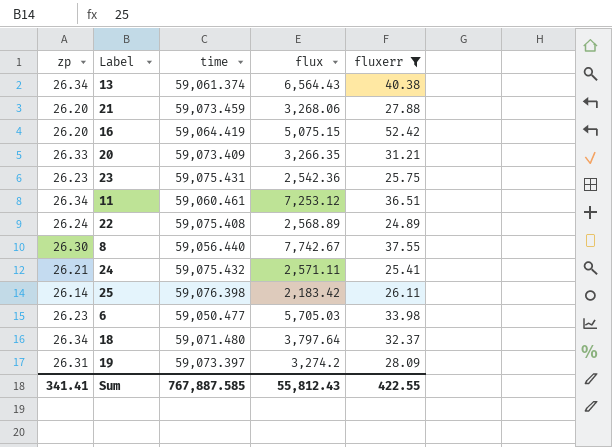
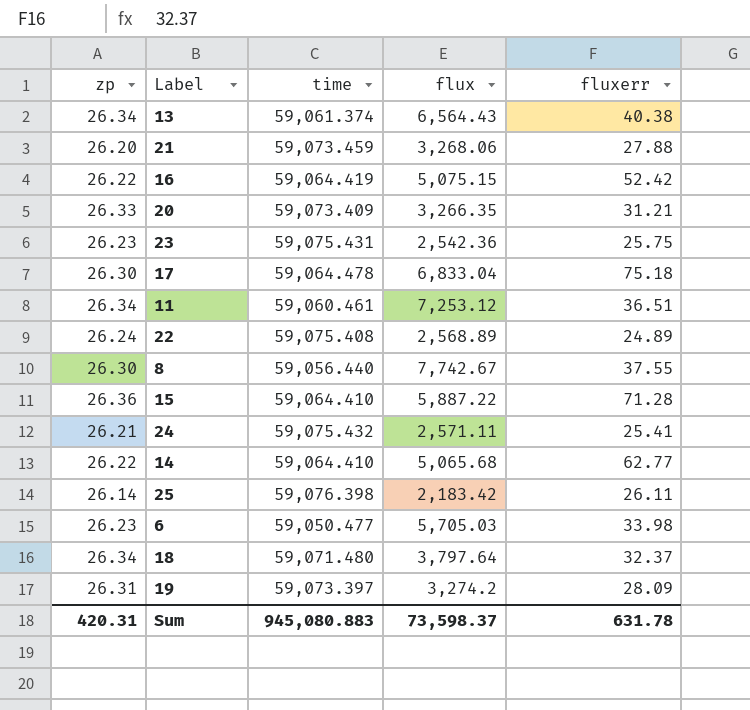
filter: fluxerr <= 52.42 -> none
16 | zp: 26.20 -> 26.22
Sum | zp: 341.41 -> 420.31
Sum | time: 767,887.585 -> 945,080.883
Sum | flux: 55,812.43 -> 73,598.37
Sum | fluxerr: 422.55 -> 631.78

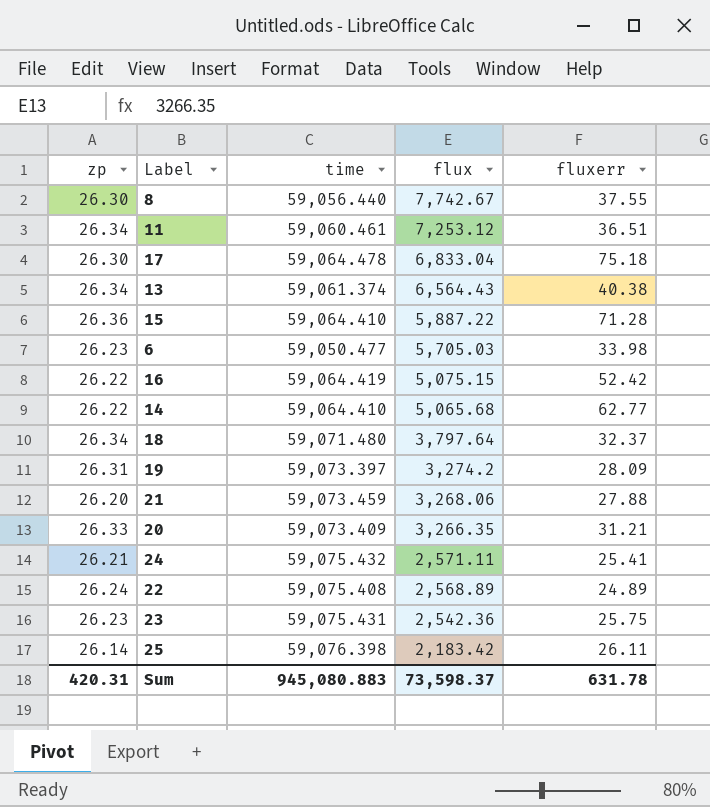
row order: none -> flux descending

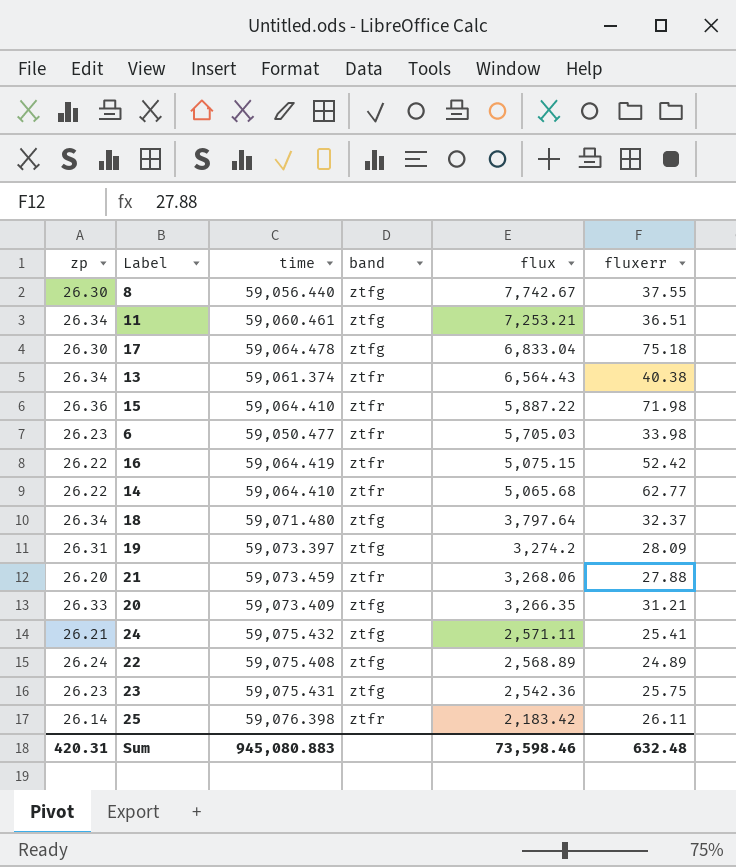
column band | position: none -> 4
11 | flux: 7,253.12 -> 7,253.21
15 | fluxerr: 71.28 -> 71.98
Sum | flux: 73,598.37 -> 73,598.46
Sum | fluxerr: 631.78 -> 632.48

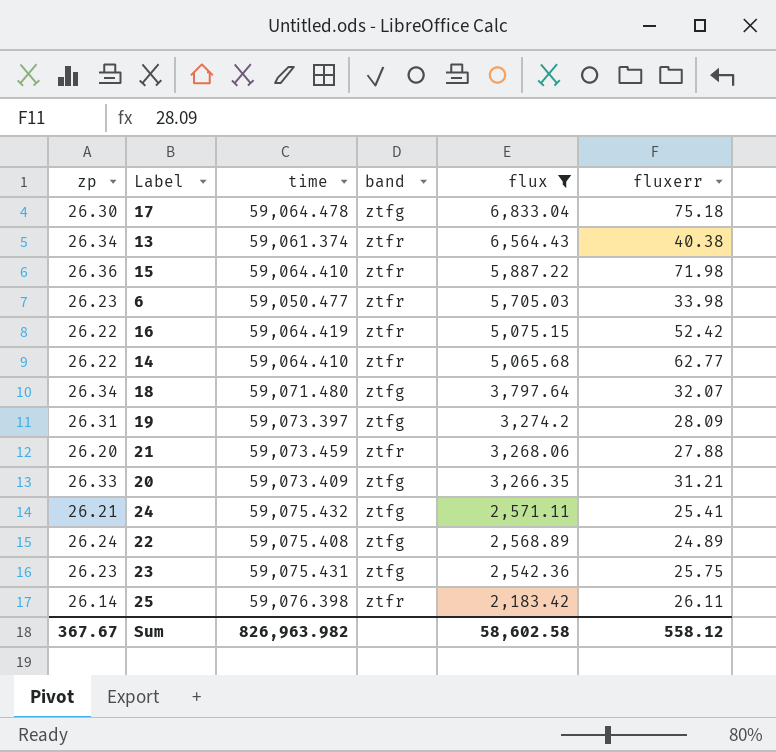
filter: none -> flux <= 6,833.04
18 | fluxerr: 32.37 -> 32.07
Sum | zp: 420.31 -> 367.67
Sum | time: 945,080.883 -> 826,963.982
Sum | flux: 73,598.46 -> 58,602.58
Sum | fluxerr: 632.48 -> 558.12

